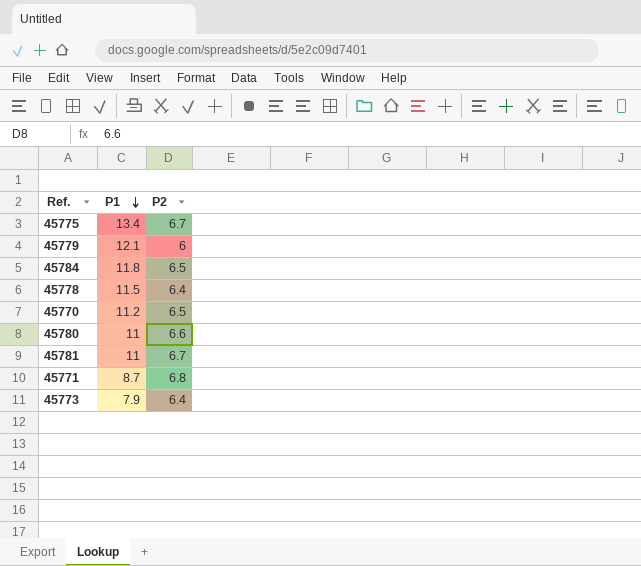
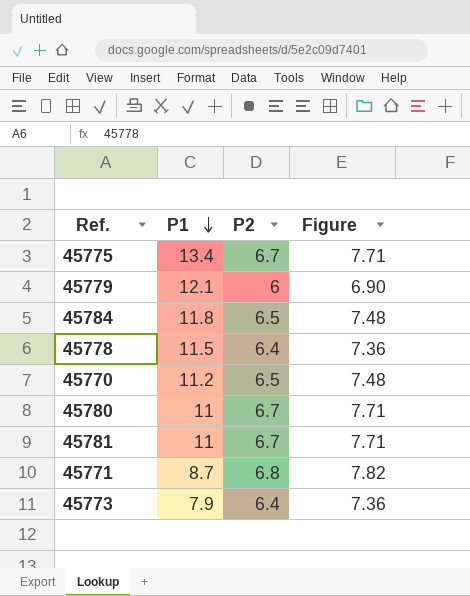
column Figure | formula: none -> [P2] * 1.15
45780 | P2: 6.6 -> 6.7

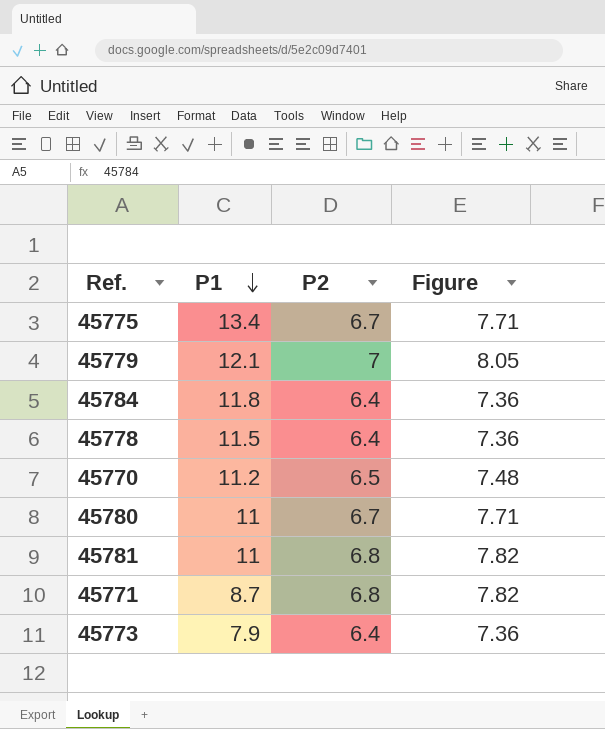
45779 | P2: 6 -> 7
45779 | Figure: 6.90 -> 8.05
45784 | P2: 6.5 -> 6.4
45784 | Figure: 7.48 -> 7.36
45781 | P2: 6.7 -> 6.8
45781 | Figure: 7.71 -> 7.82

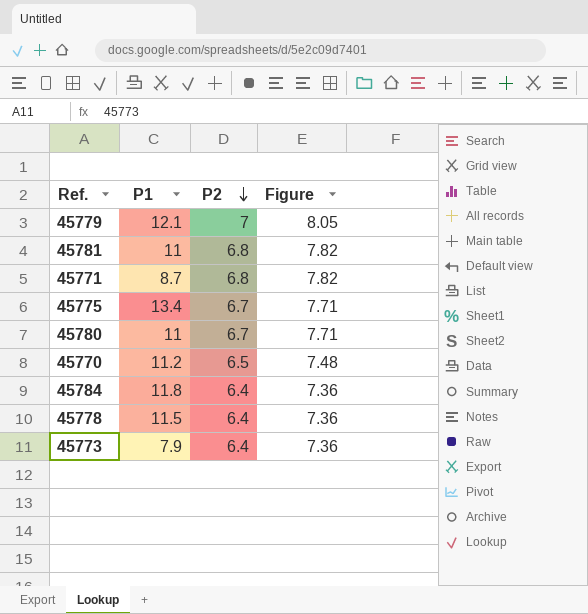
row order: P1 descending -> P2 descending

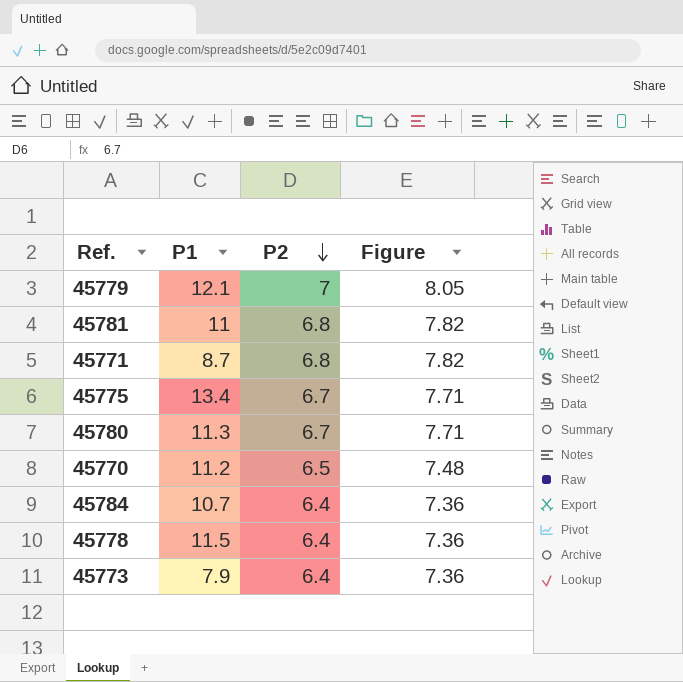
45780 | P1: 11 -> 11.3
45784 | P1: 11.8 -> 10.7

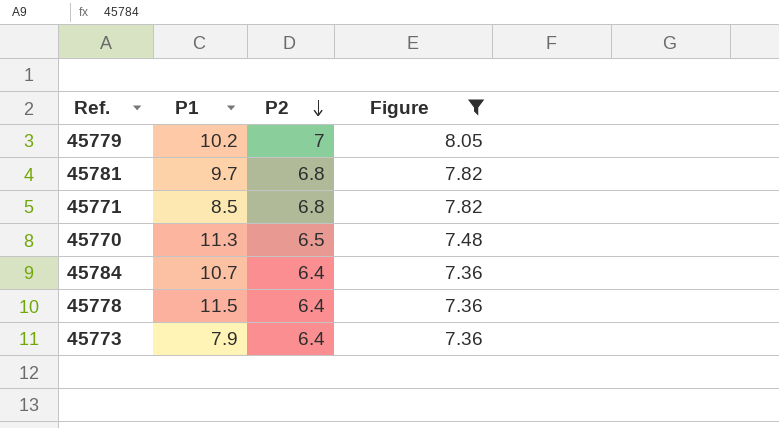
filter: none -> Figure != 7.71
45779 | P1: 12.1 -> 10.2
45781 | P1: 11 -> 9.7
45771 | P1: 8.7 -> 8.5
45770 | P1: 11.2 -> 11.3

